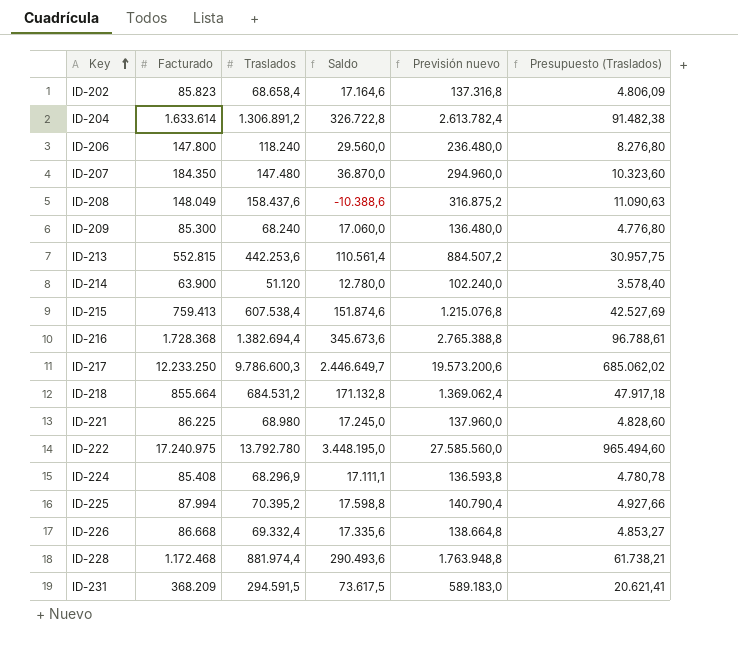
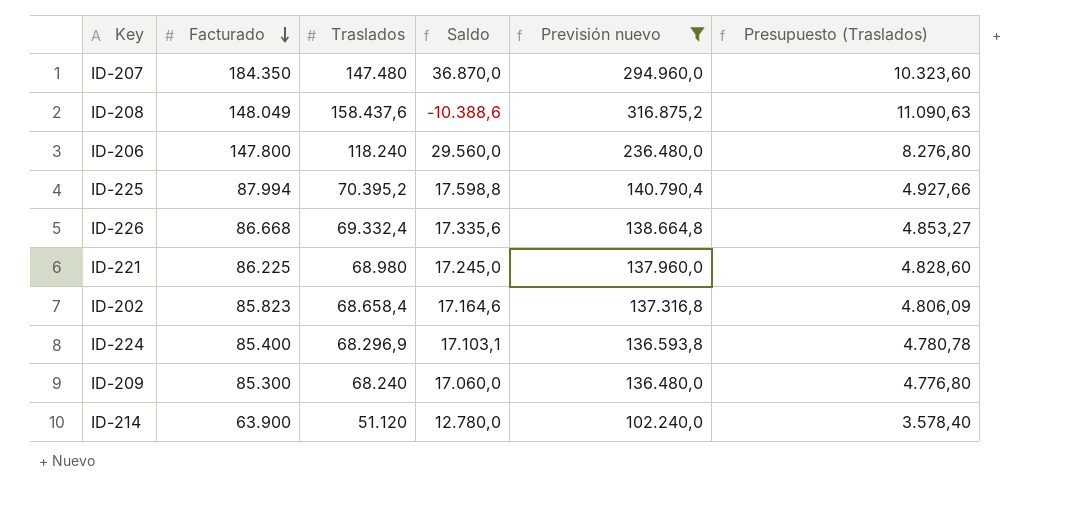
filter: none -> Previsión nuevo <= 316.875,2
row order: Key ascending -> Facturado descending
ID-224 | Facturado: 85.408 -> 85.400
ID-224 | Saldo: 17.111,1 -> 17.103,1

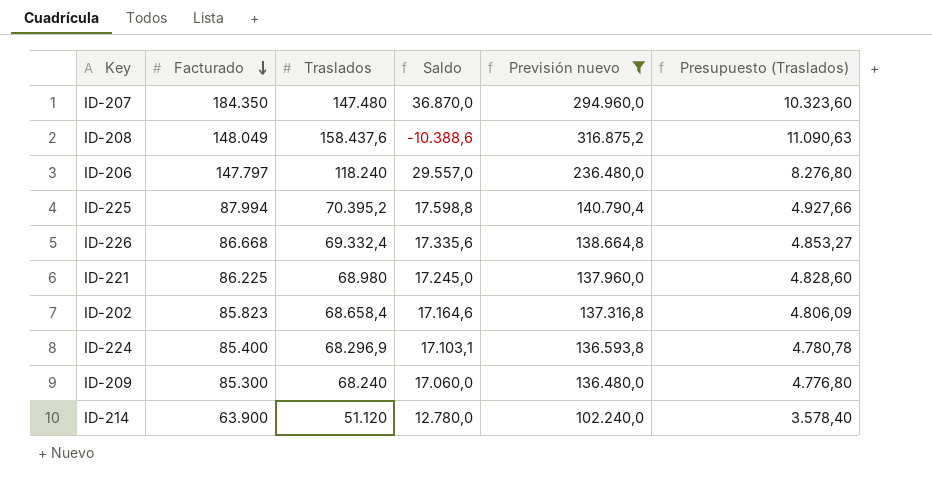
ID-206 | Facturado: 147.800 -> 147.797
ID-206 | Saldo: 29.560,0 -> 29.557,0

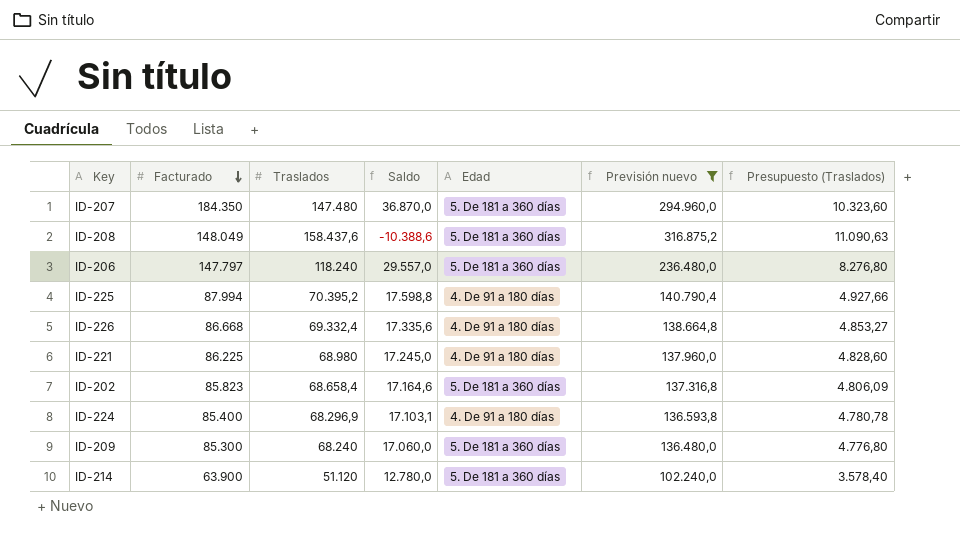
column Edad | position: none -> 5

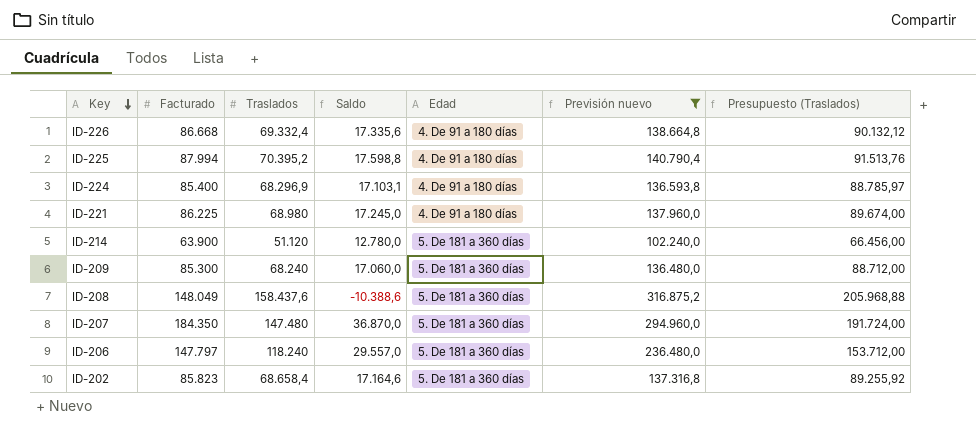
row order: Facturado descending -> Key descending
column Presupuesto (Traslados) | formula: [Traslados] * 0,07 -> [Traslados] * 1,3

